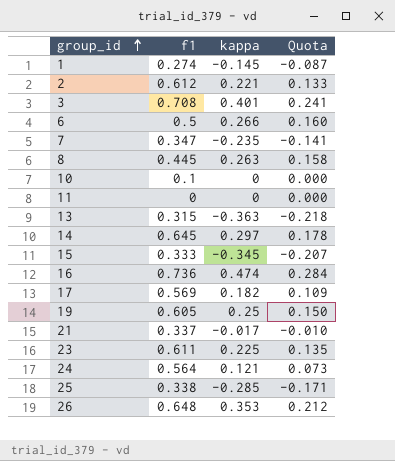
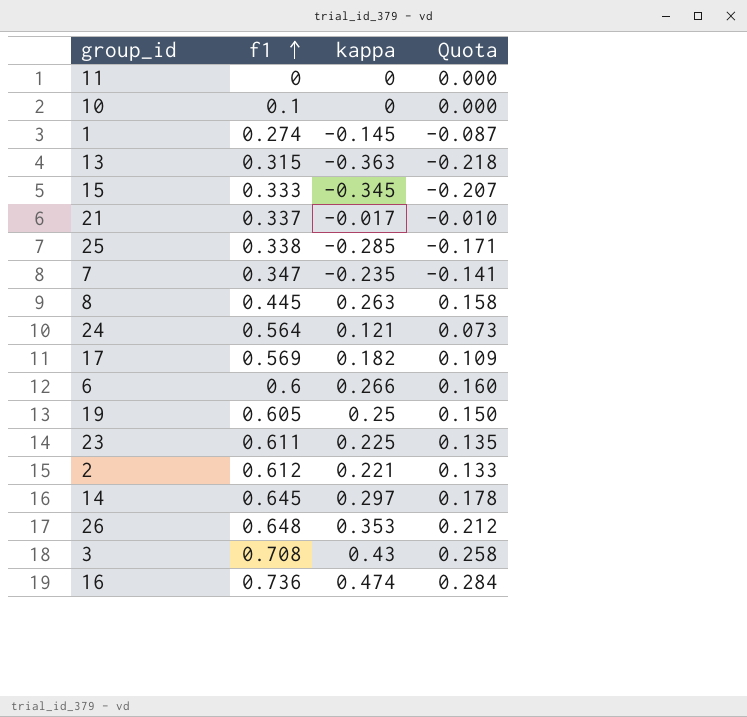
row order: group_id ascending -> f1 ascending
6 | f1: 0.5 -> 0.6
3 | kappa: 0.401 -> 0.43
3 | Quota: 0.241 -> 0.258

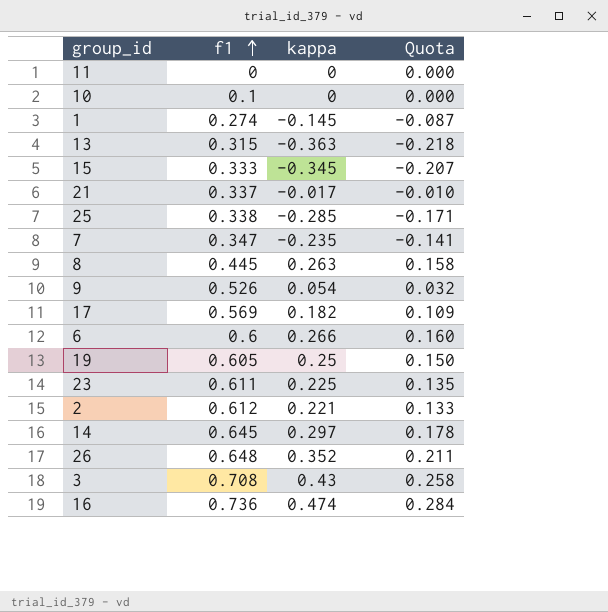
row 24: 0.564 | 0.121 | 0.073 -> none
row 9: none -> 0.526 | 0.054 | 0.032
26 | kappa: 0.353 -> 0.352
26 | Quota: 0.212 -> 0.211

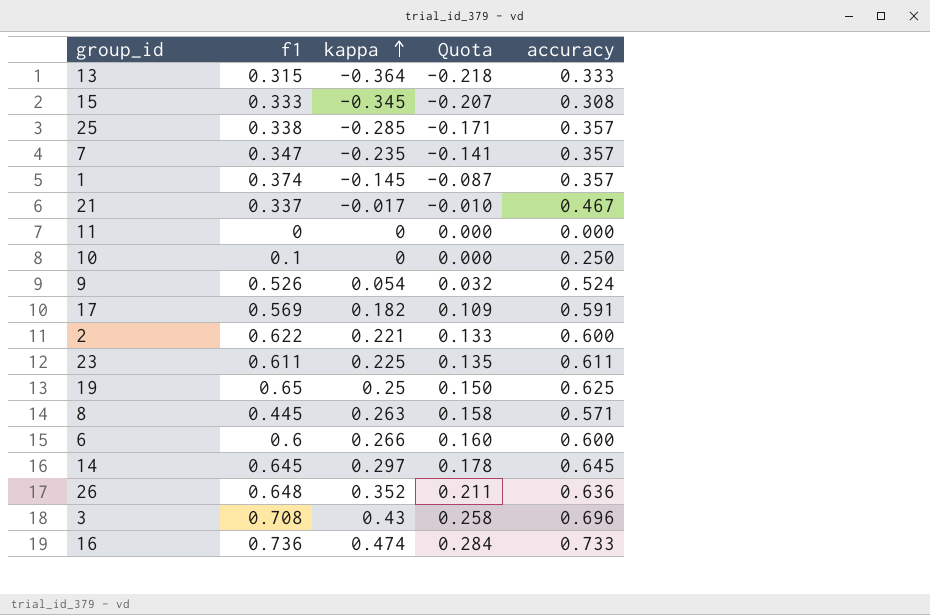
row order: f1 ascending -> kappa ascending
column accuracy | position: none -> 5
13 | kappa: -0.363 -> -0.364
1 | f1: 0.274 -> 0.374
2 | f1: 0.612 -> 0.622
19 | f1: 0.605 -> 0.65

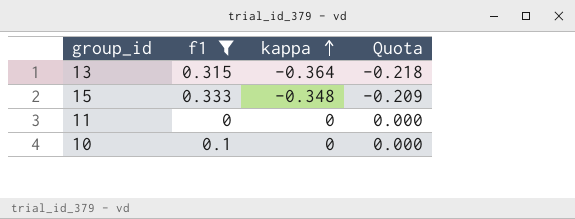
filter: none -> f1 <= 0.333
column accuracy | position: 5 -> none
15 | kappa: -0.345 -> -0.348
15 | Quota: -0.207 -> -0.209

